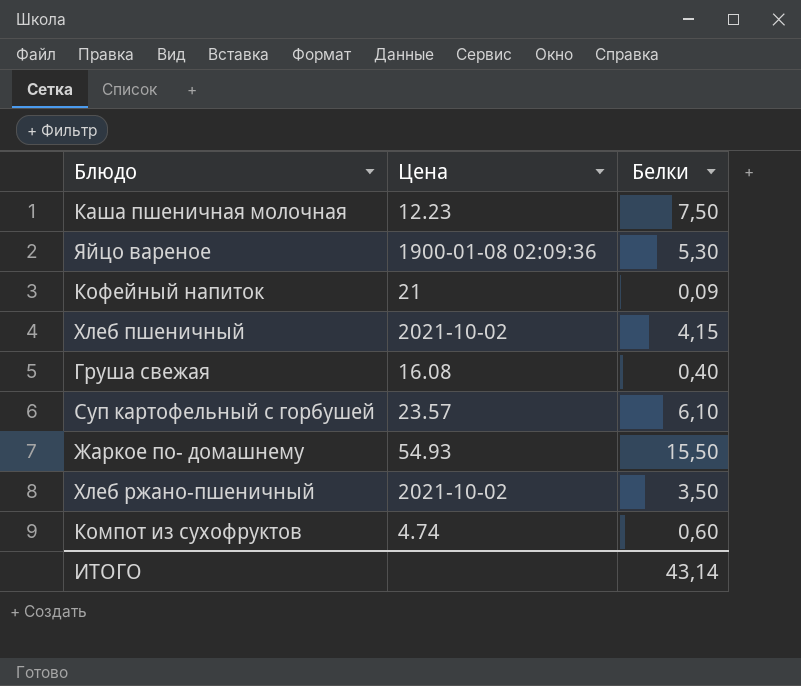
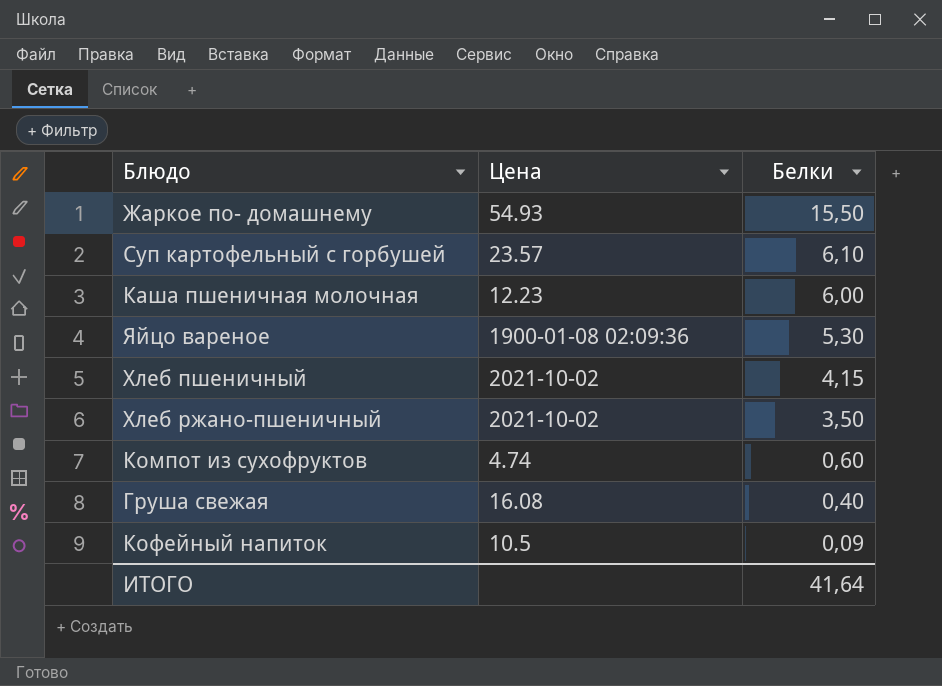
row order: none -> Белки descending
Каша пшеничная молочная | Белки: 7,50 -> 6,00
Кофейный напиток | Цена: 21 -> 10.5
ИТОГО | Белки: 43,14 -> 41,64

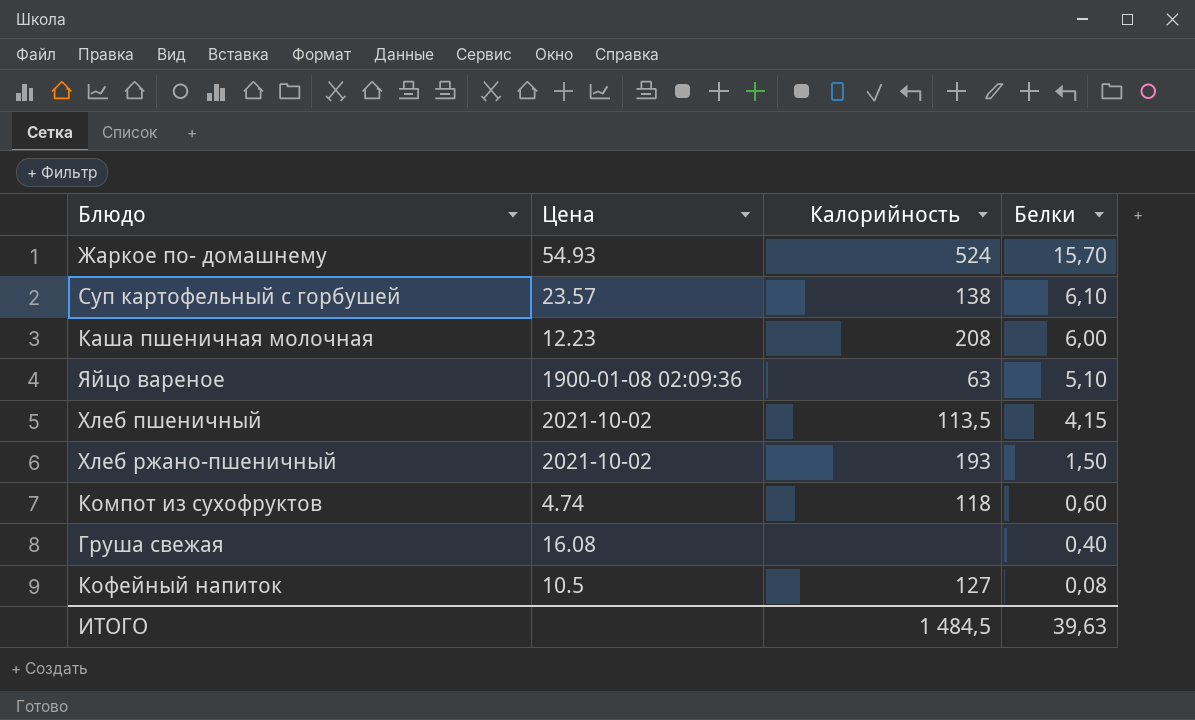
column Калорийность | position: none -> 3
Жаркое по- домашнему | Белки: 15,50 -> 15,70
Яйцо вареное | Белки: 5,30 -> 5,10
Хлеб ржано-пшеничный | Белки: 3,50 -> 1,50
Кофейный напиток | Белки: 0,09 -> 0,08
ИТОГО | Белки: 41,64 -> 39,63

